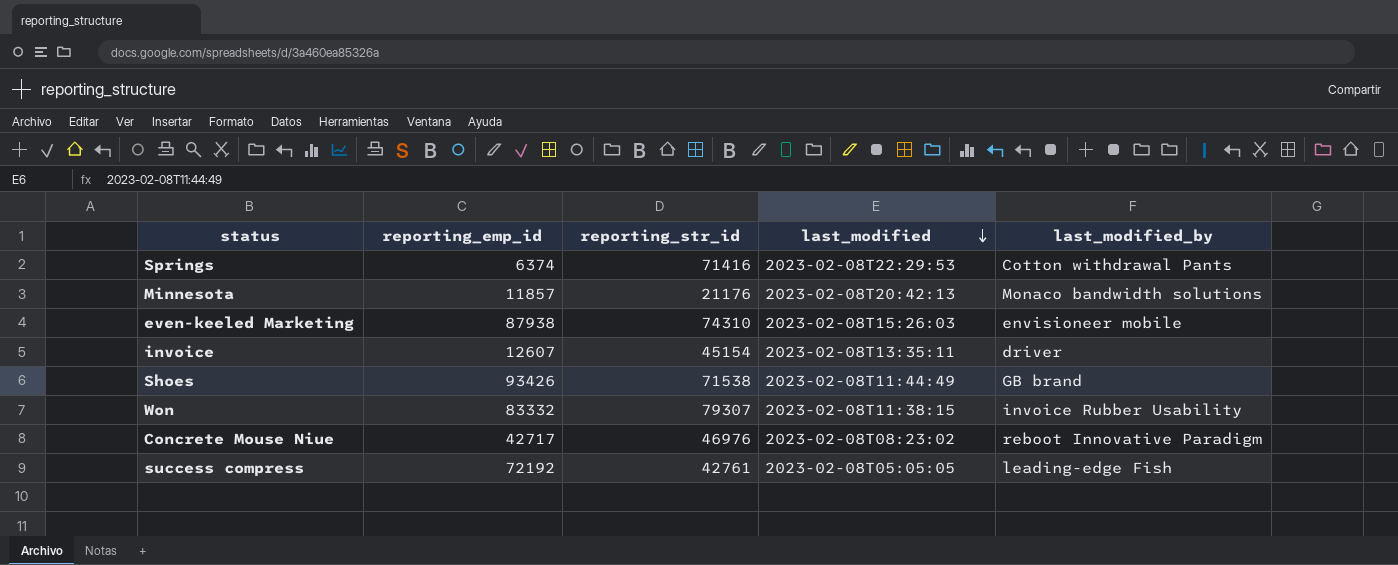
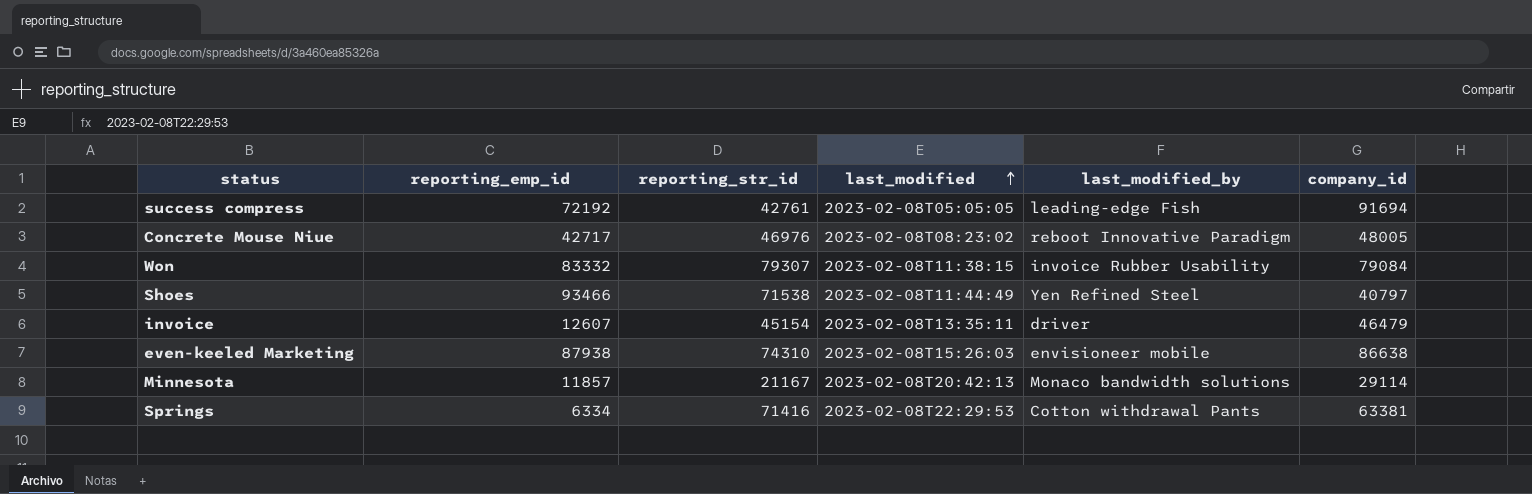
row order: last_modified descending -> last_modified ascending
column company_id | position: none -> 6
Shoes | reporting_emp_id: 93426 -> 93466
Shoes | last_modified_by: GB brand -> Yen Refined Steel
Minnesota | reporting_str_id: 21176 -> 21167
Springs | reporting_emp_id: 6374 -> 6334

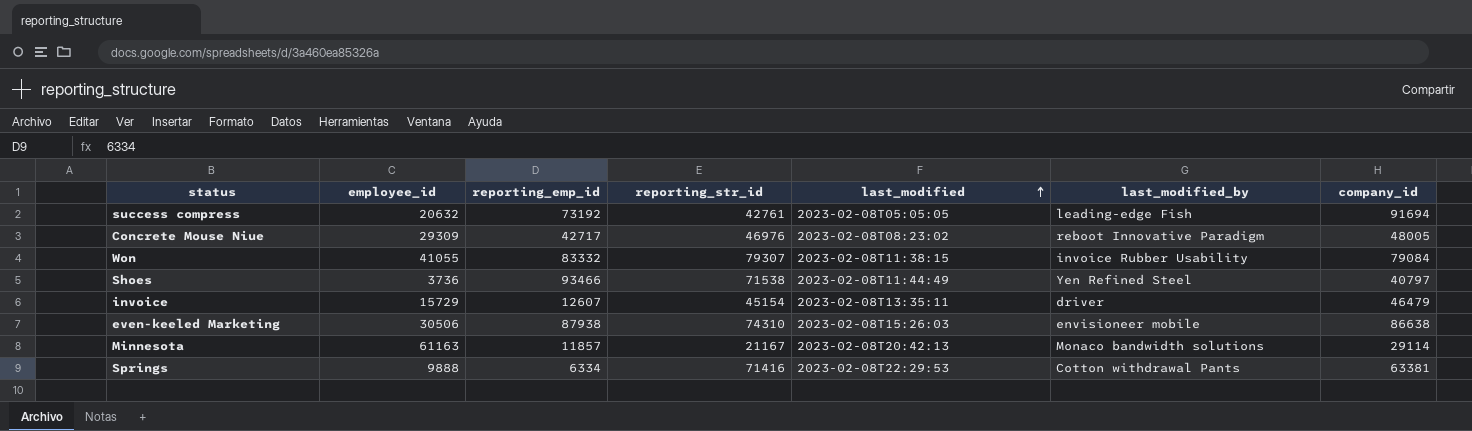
column employee_id | position: none -> 2
success compress | reporting_emp_id: 72192 -> 73192

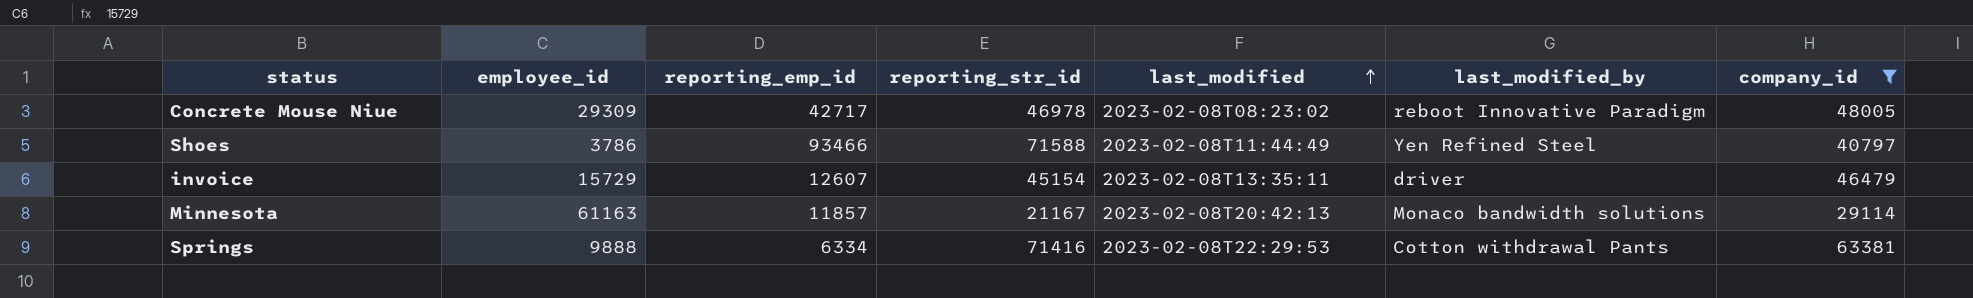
filter: none -> company_id <= 63381
Concrete Mouse Niue | reporting_str_id: 46976 -> 46978
Shoes | employee_id: 3736 -> 3786
Shoes | reporting_str_id: 71538 -> 71588

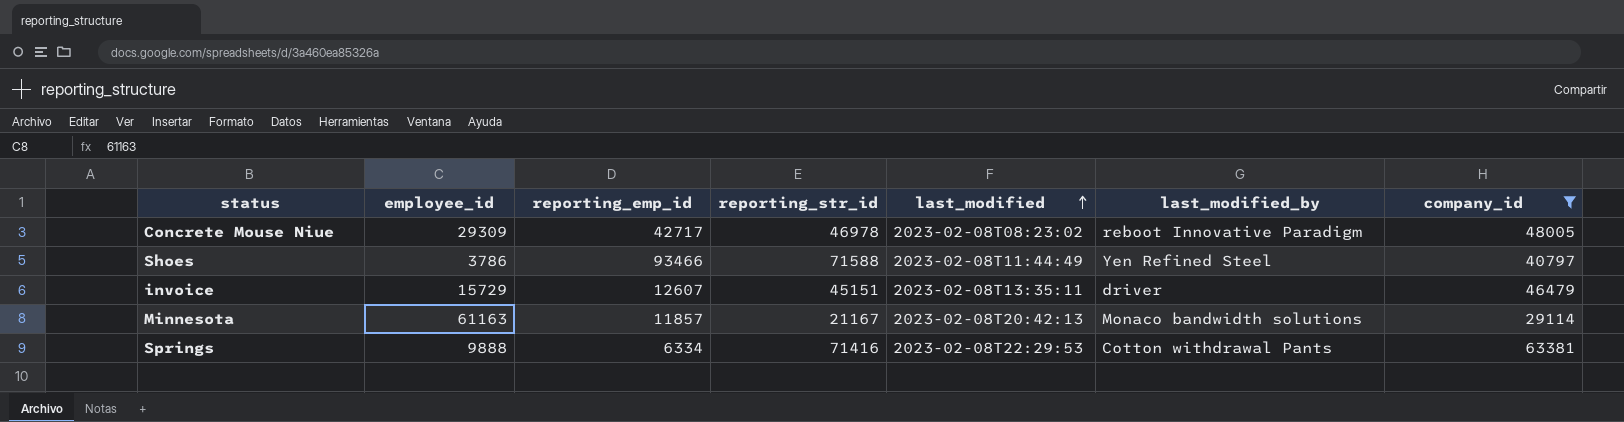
invoice | reporting_str_id: 45154 -> 45151

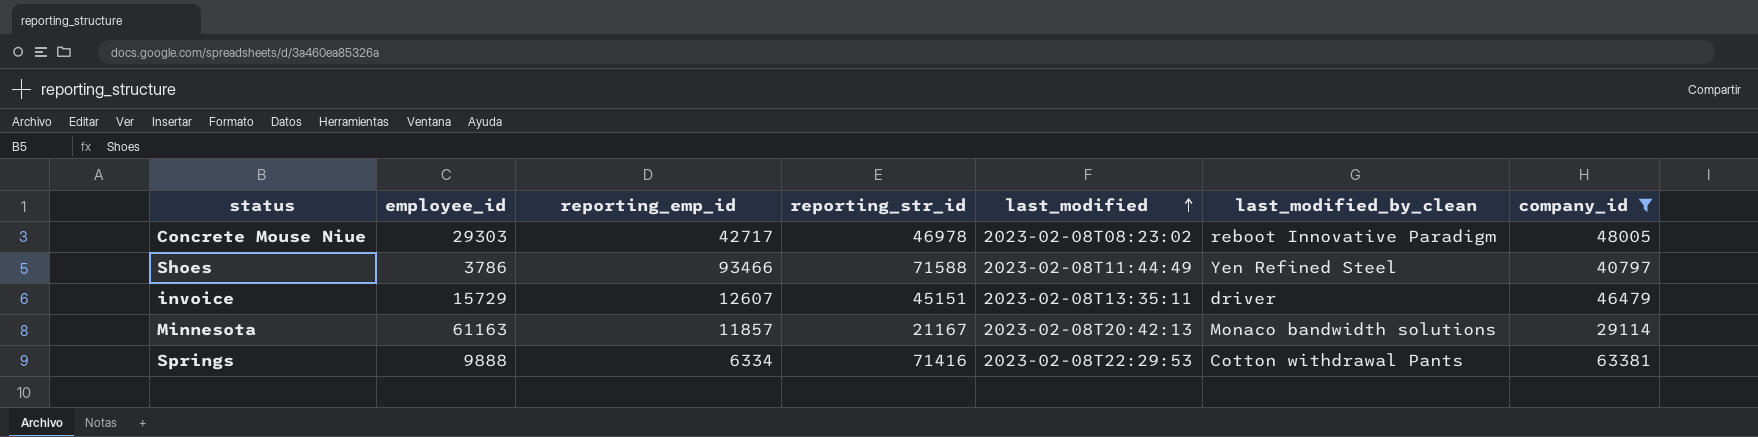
column name: last_modified_by -> last_modified_by_clean
Concrete Mouse Niue | employee_id: 29309 -> 29303

